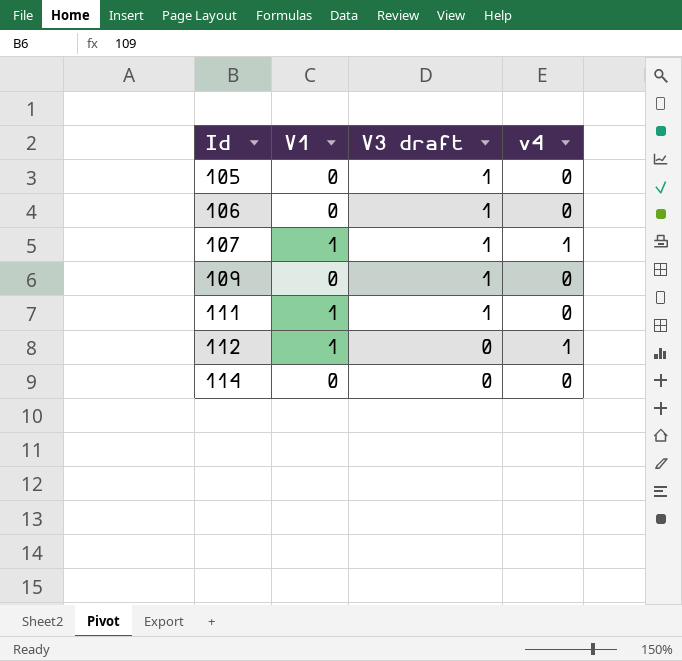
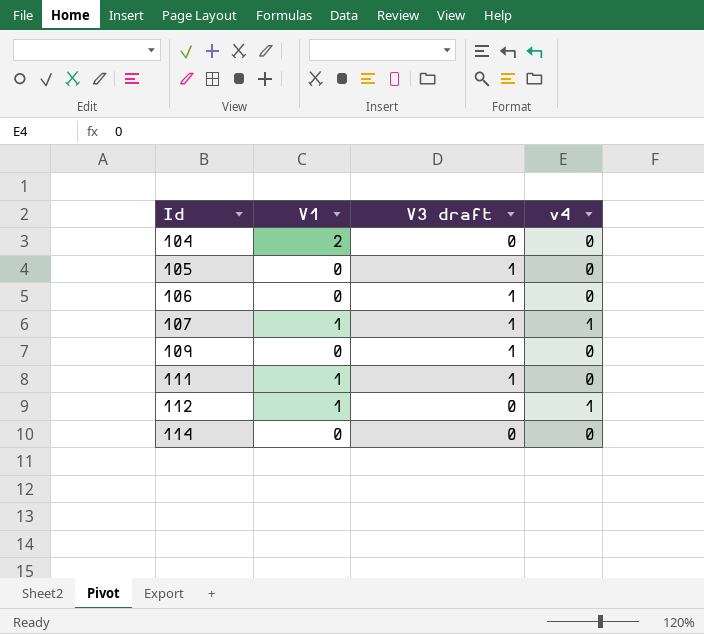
row 104: none -> 2 | 0 | 0

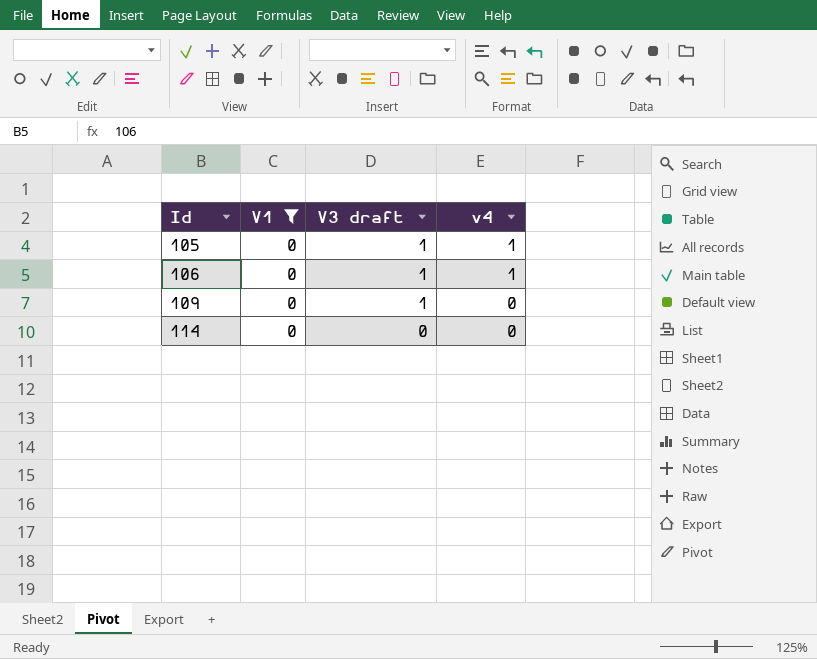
filter: none -> V1 = 0
105 | v4: 0 -> 1
106 | v4: 0 -> 1

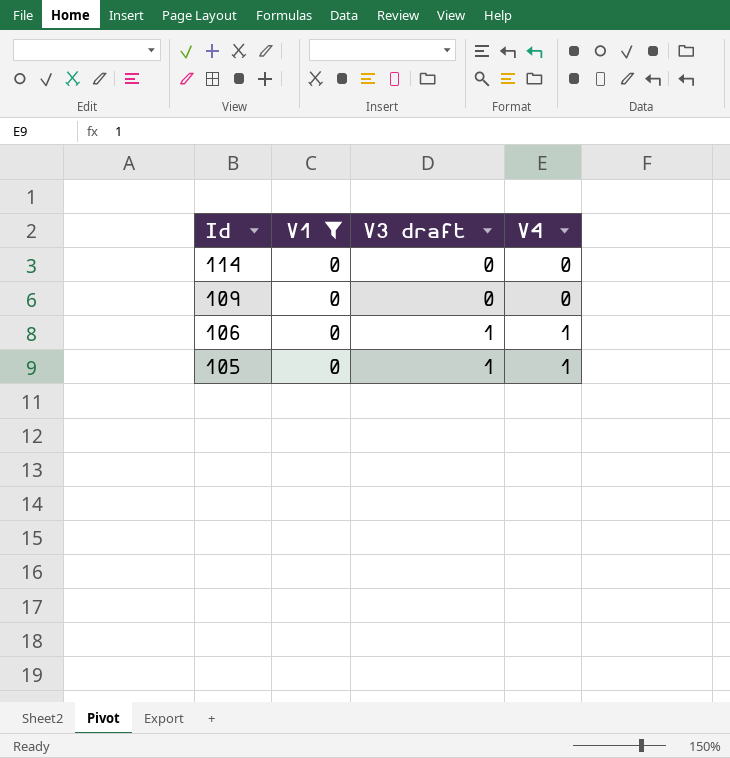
row order: Id ascending -> Id descending
column name: v4 -> V4
109 | V3 draft: 1 -> 0

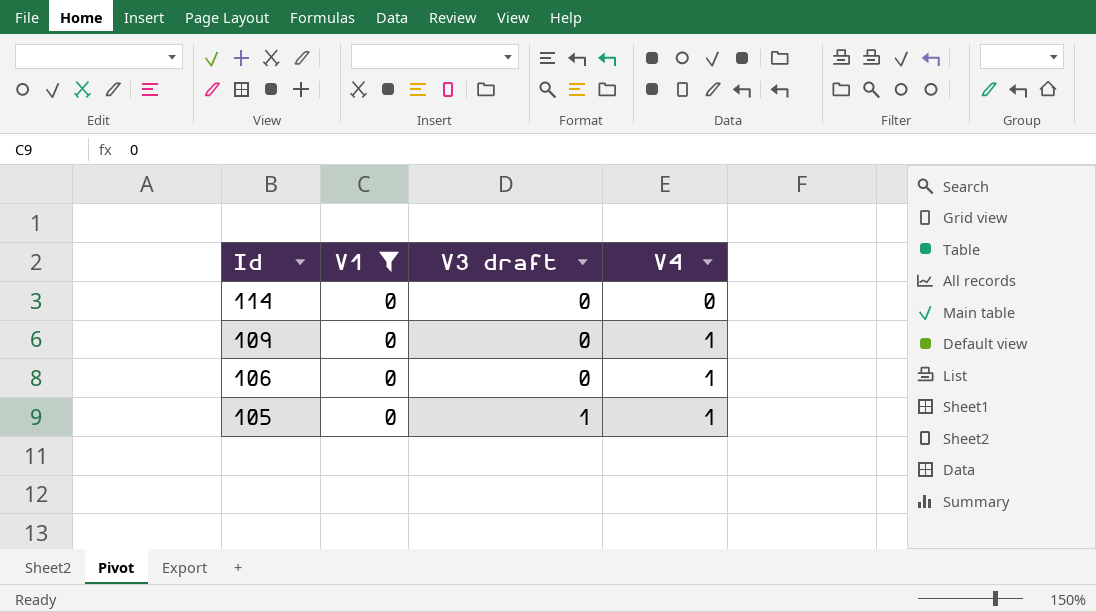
109 | V4: 0 -> 1
106 | V3 draft: 1 -> 0

